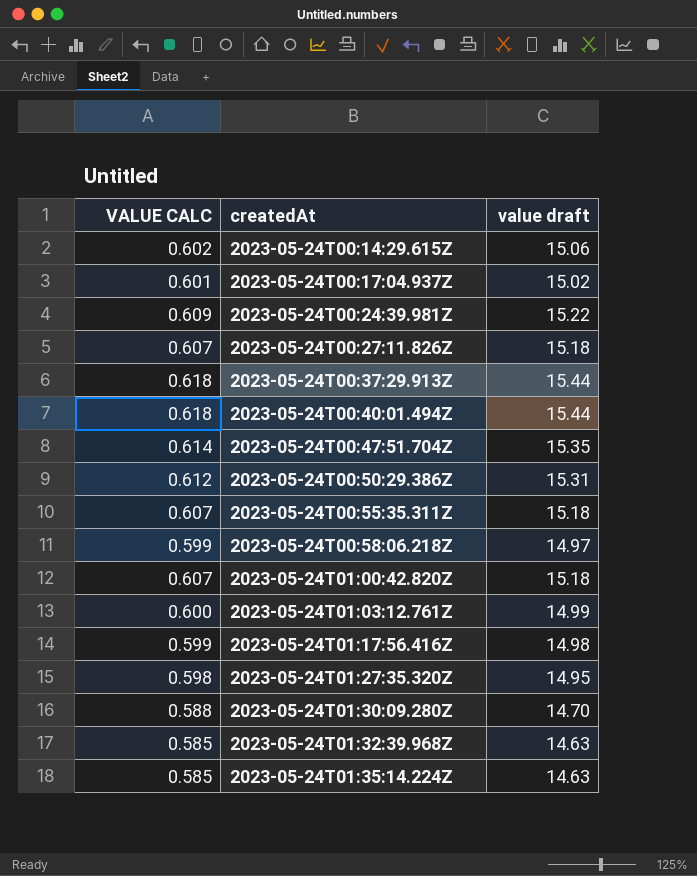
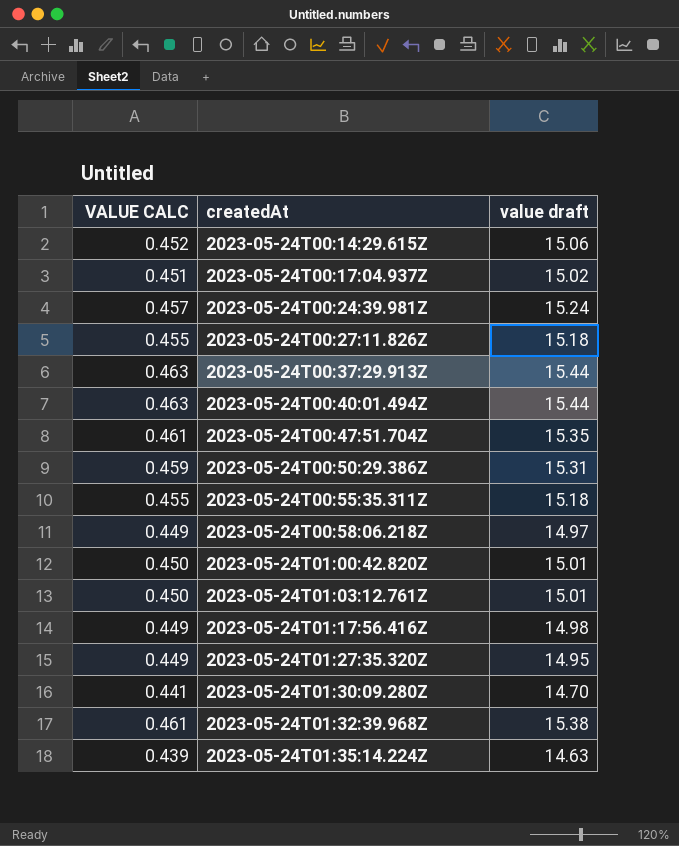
column VALUE CALC | formula: [value draft] * 0.04 -> [value draft] * 0.03
2023-05-24T00:24:39.981Z | value draft: 15.22 -> 15.24
2023-05-24T01:00:42.820Z | value draft: 15.18 -> 15.01
2023-05-24T01:03:12.761Z | value draft: 14.99 -> 15.01
2023-05-24T01:32:39.968Z | value draft: 14.63 -> 15.38

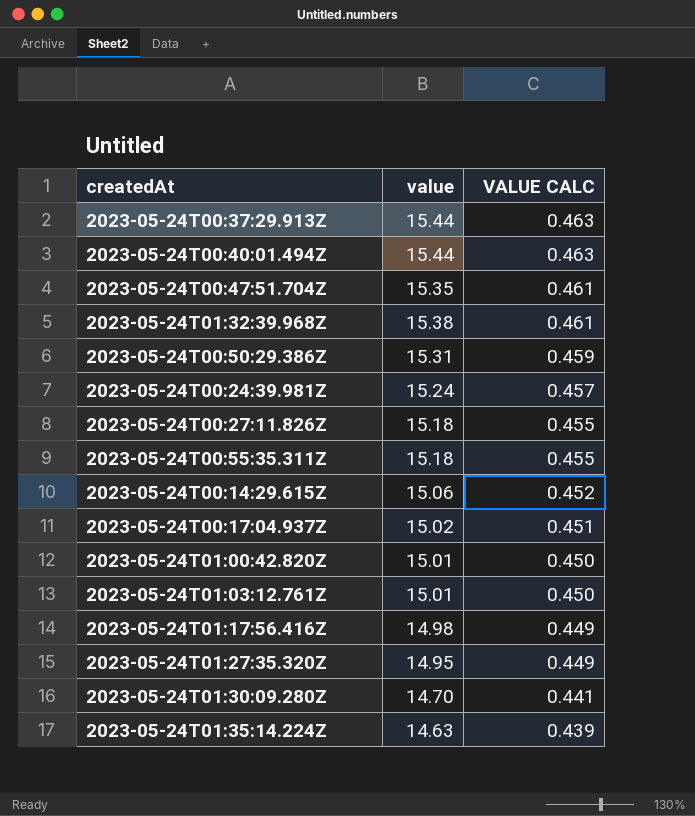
row order: createdAt ascending -> VALUE CALC descending
column name: value draft -> value
column VALUE CALC | position: 1 -> 3
row 2023-05-24T00:58:06.218Z: 0.449 | 14.97 -> none

